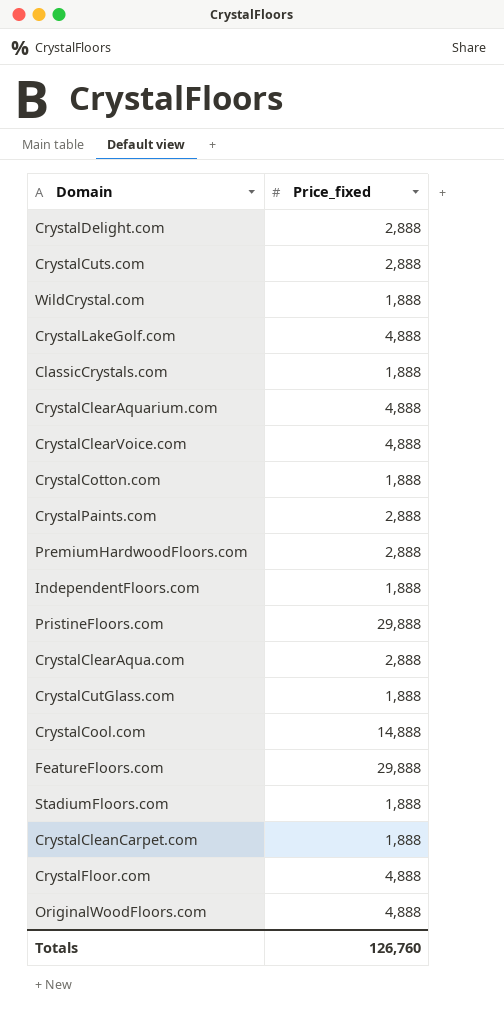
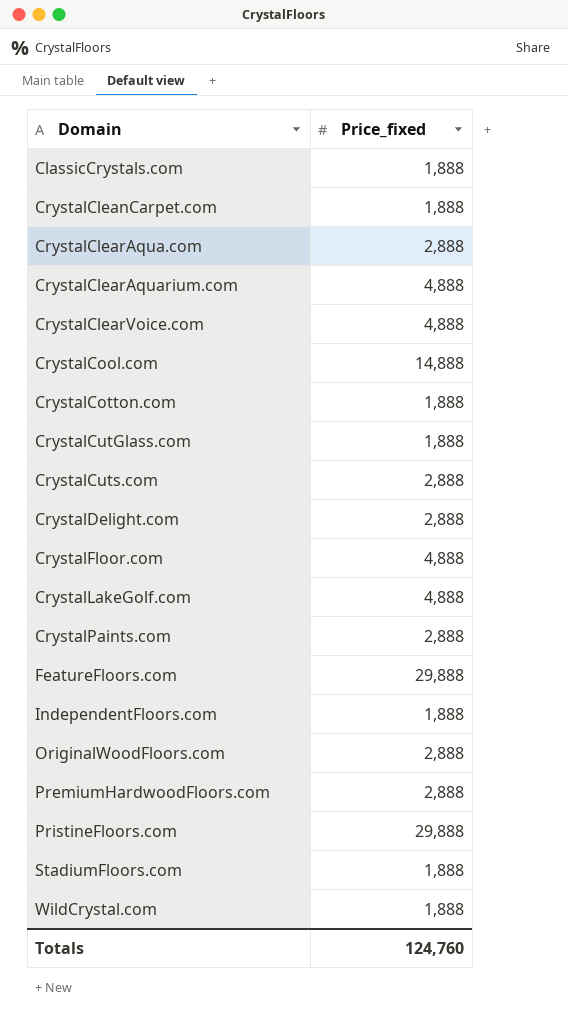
row order: none -> Domain ascending
OriginalWoodFloors.com | Price_fixed: 4,888 -> 2,888
Totals | Price_fixed: 126,760 -> 124,760

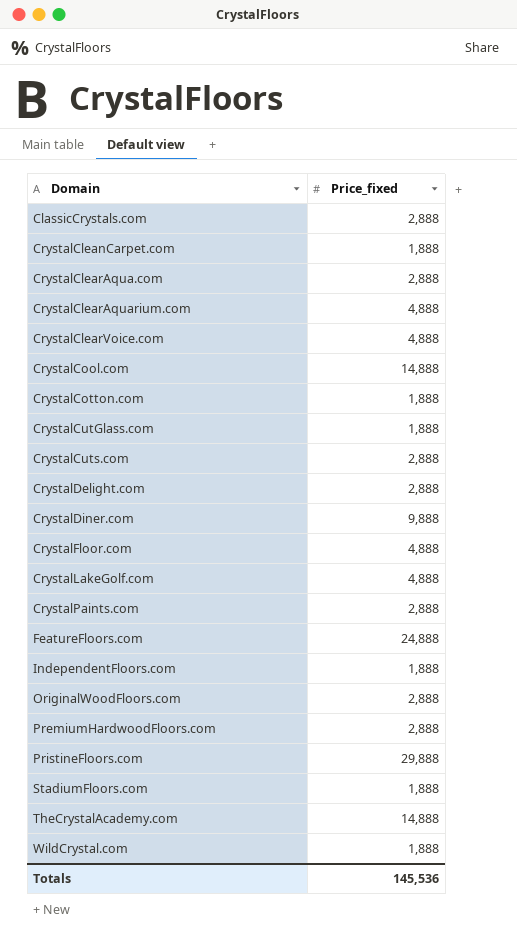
ClassicCrystals.com | Price_fixed: 1,888 -> 2,888
row CrystalDiner.com: none -> 9,888
FeatureFloors.com | Price_fixed: 29,888 -> 24,888
row TheCrystalAcademy.com: none -> 14,888
Totals | Price_fixed: 124,760 -> 145,536

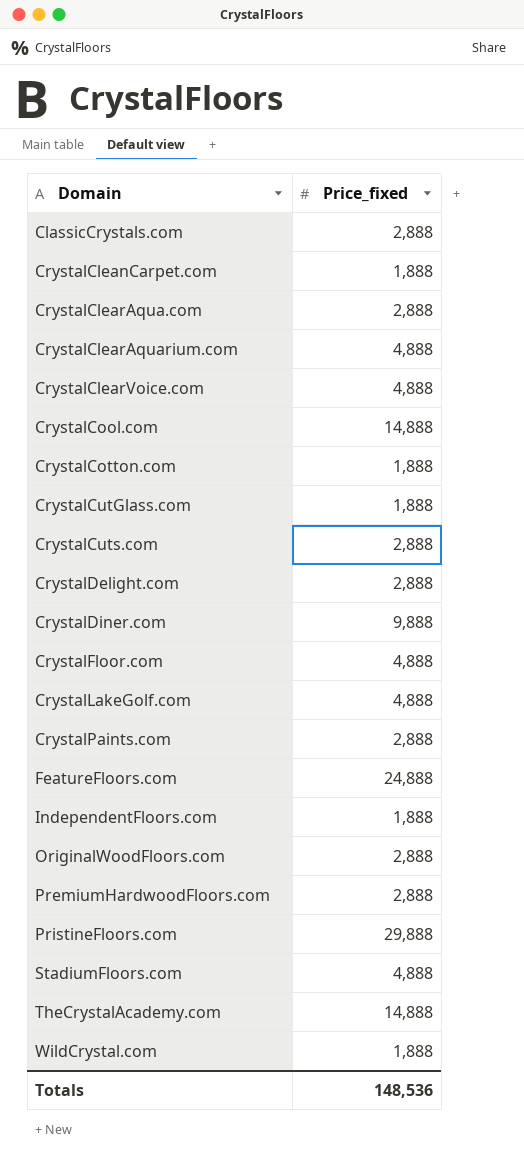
StadiumFloors.com | Price_fixed: 1,888 -> 4,888
Totals | Price_fixed: 145,536 -> 148,536

